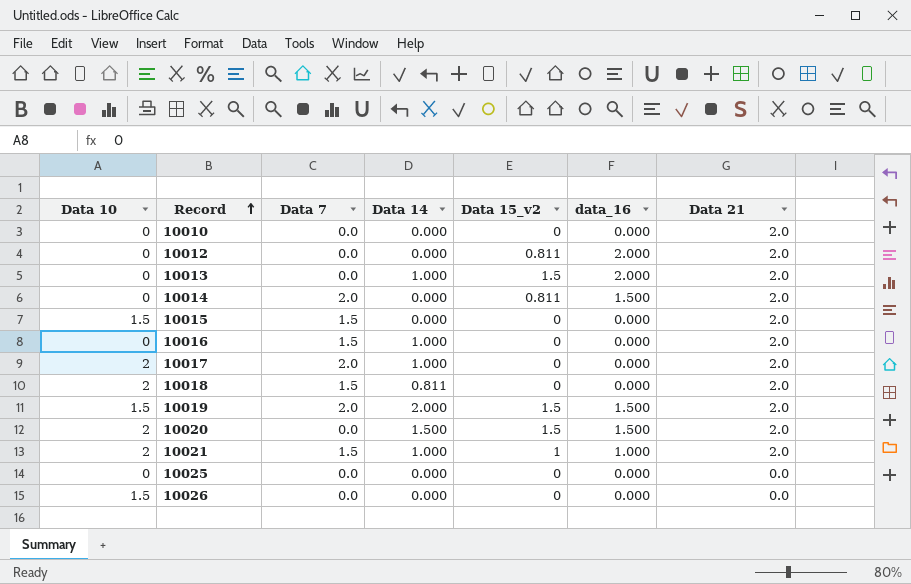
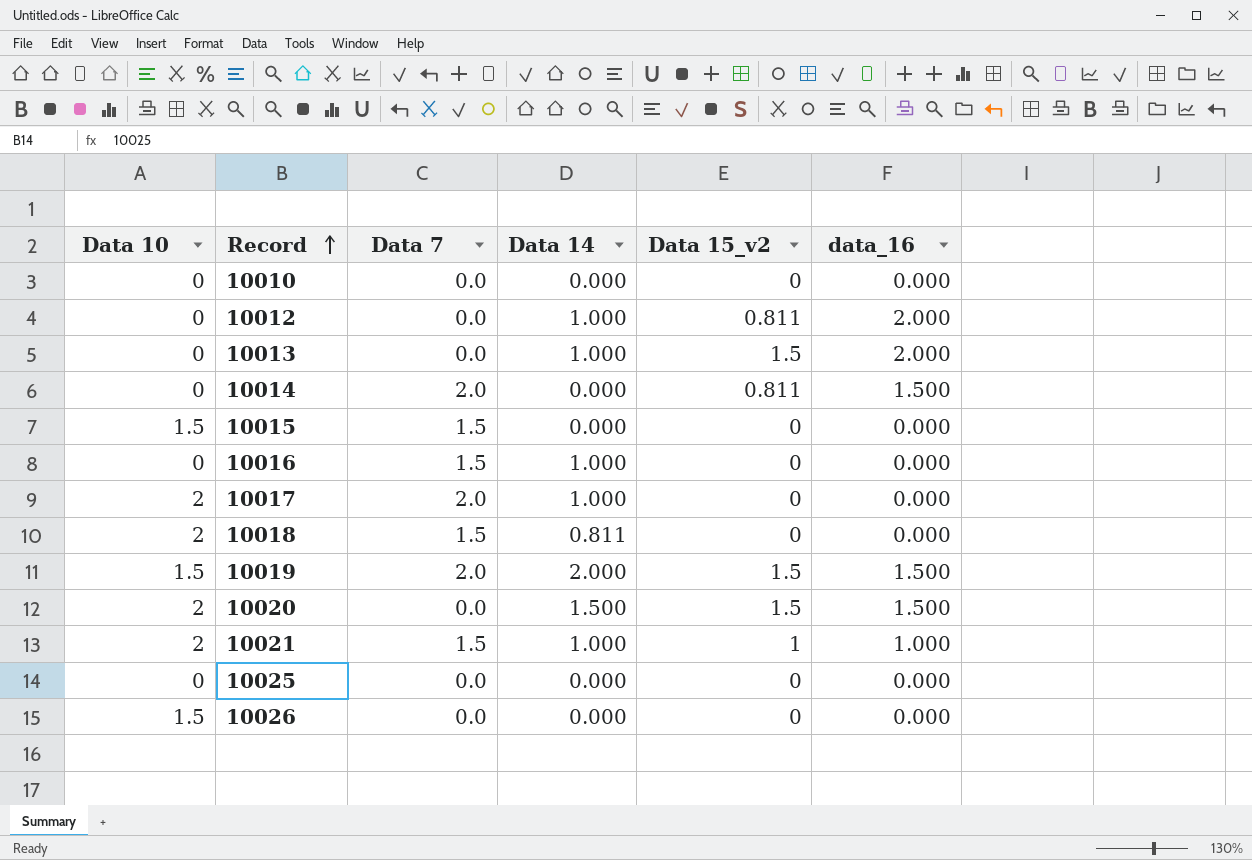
column Data 21 | position: 7 -> none
10012 | Data 14: 0.000 -> 1.000

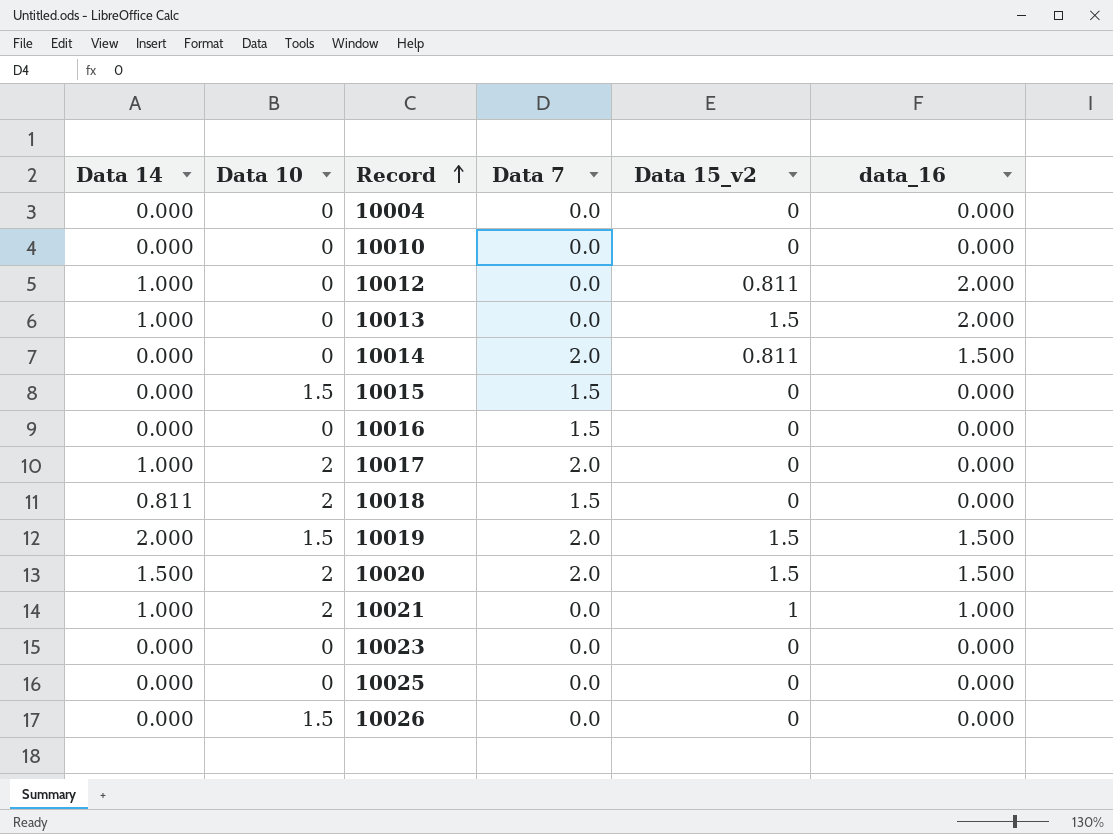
column Data 14 | position: 4 -> 1
row 10004: none -> 0.000 | 0 | 0.0 | 0 | 0.000
10016 | Data 14: 1.000 -> 0.000
10020 | Data 7: 0.0 -> 2.0
10021 | Data 7: 1.5 -> 0.0
row 10023: none -> 0.000 | 0 | 0.0 | 0 | 0.000

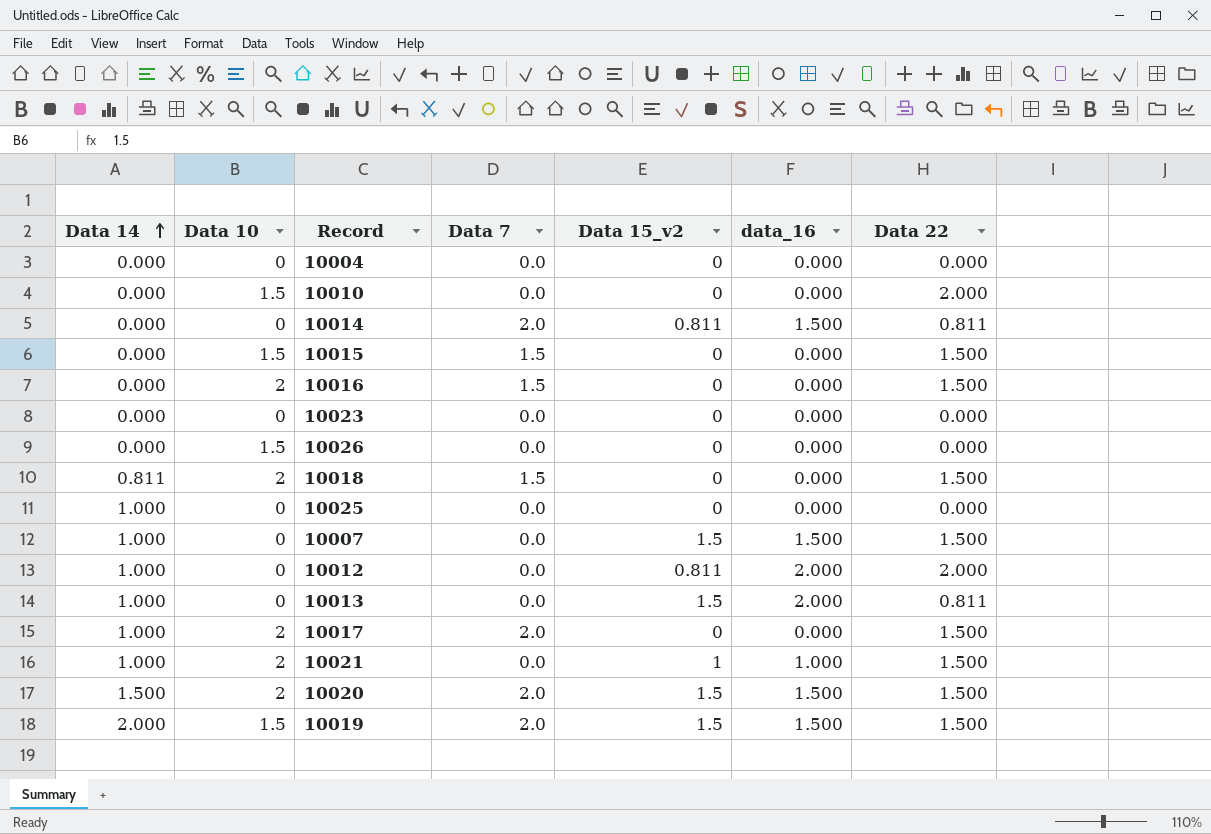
row order: Record ascending -> Data 14 ascending
column Data 22 | position: none -> 7
10010 | Data 10: 0 -> 1.5
10016 | Data 10: 0 -> 2
10025 | Data 14: 0.000 -> 1.000
row 10007: none -> 1.000 | 0 | 0.0 | 1.5 | 1.500 | 1.500

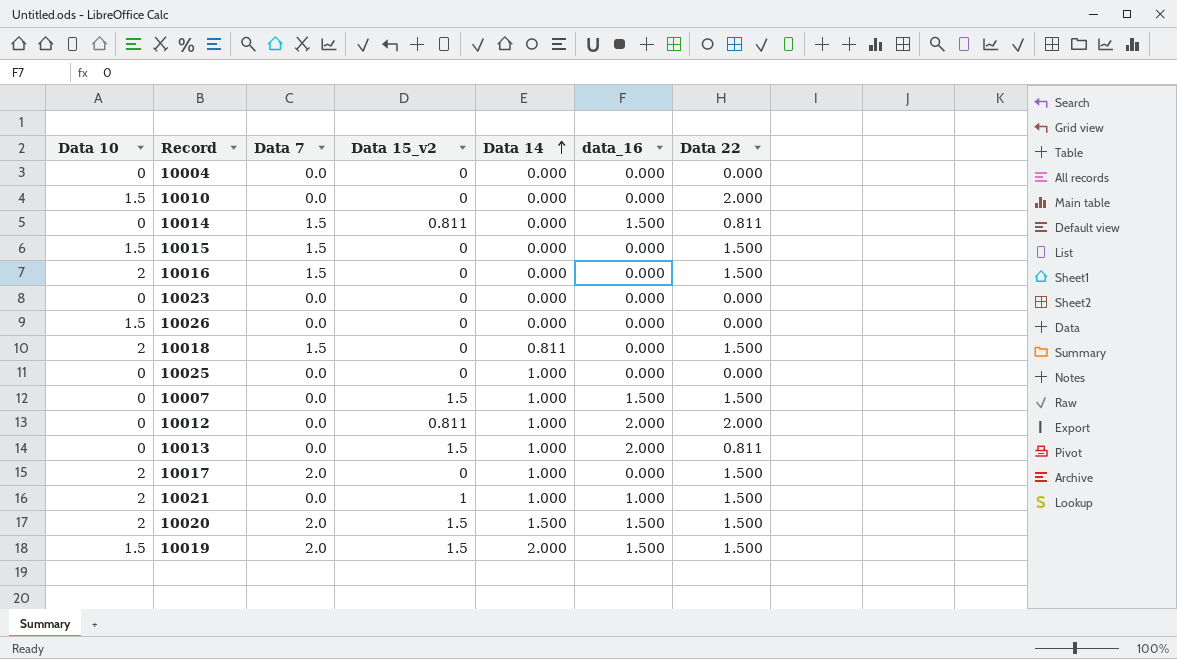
column Data 14 | position: 1 -> 5
10014 | Data 7: 2.0 -> 1.5

